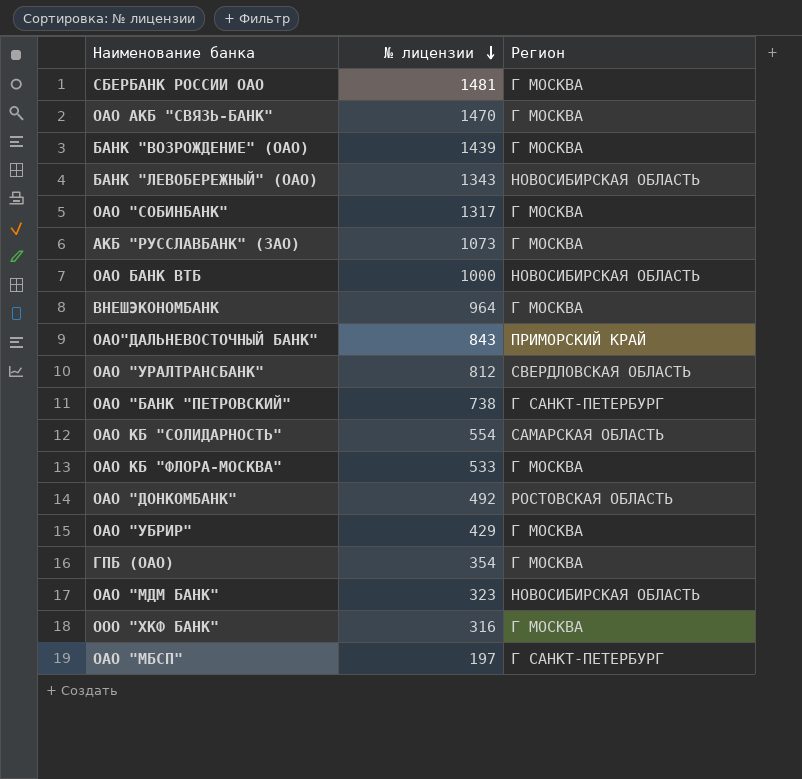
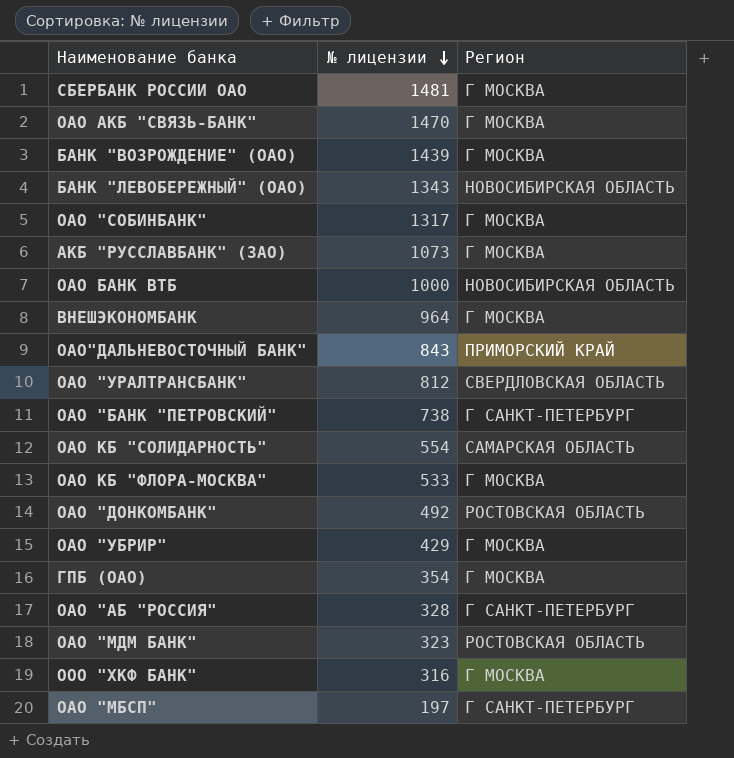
row ОАО "АБ "РОССИЯ": none -> 328 | Г САНКТ-ПЕТЕРБУРГ
ОАО "МДМ БАНК" | Регион: НОВОСИБИРСКАЯ ОБЛАСТЬ -> РОСТОВСКАЯ ОБЛАСТЬ

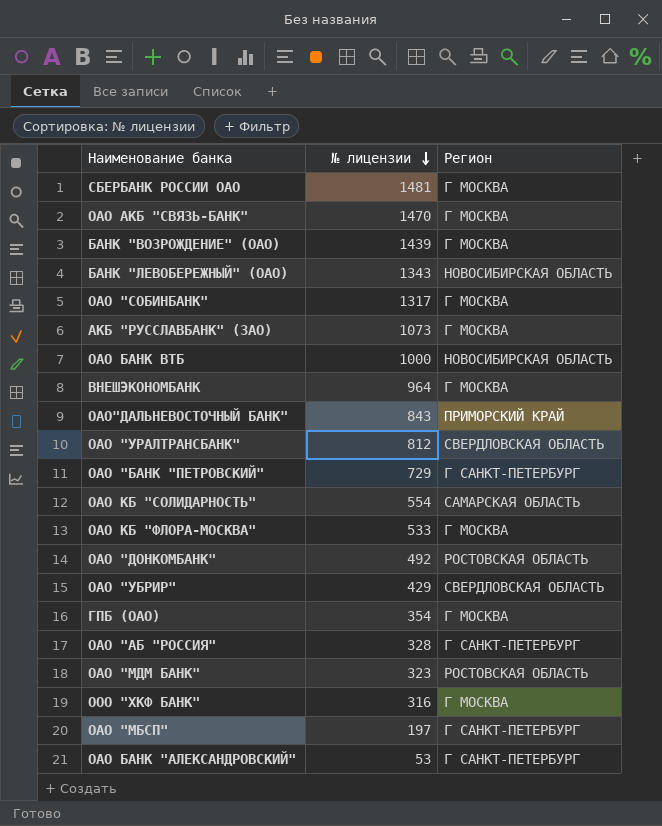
ОАО "БАНК "ПЕТРОВСКИЙ" | № лицензии: 738 -> 729
ОАО "УБРИР" | Регион: Г МОСКВА -> СВЕРДЛОВСКАЯ ОБЛАСТЬ
row ОАО БАНК "АЛЕКСАНДРОВСКИЙ": none -> 53 | Г САНКТ-ПЕТЕРБУРГ

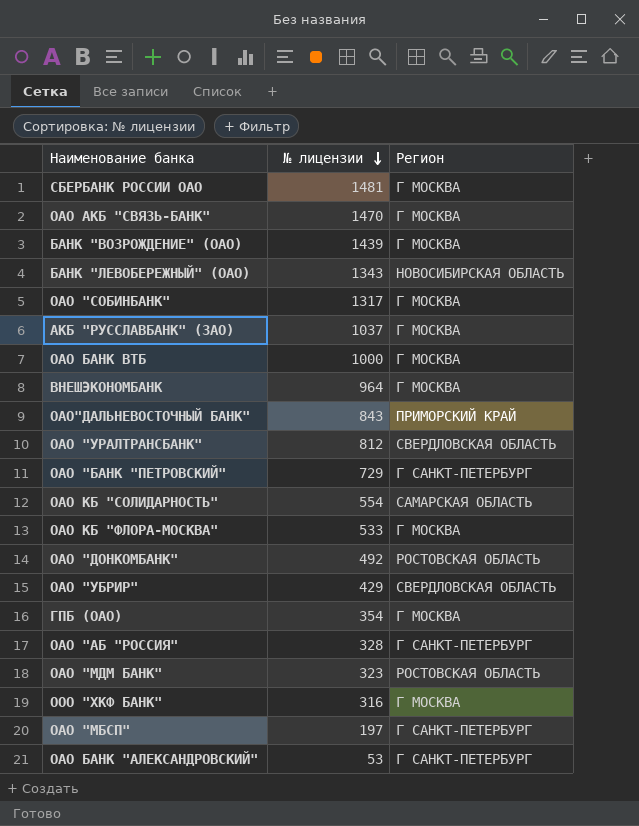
АКБ "РУССЛАВБАНК" (ЗАО) | № лицензии: 1073 -> 1037
ОАО БАНК ВТБ | Регион: НОВОСИБИРСКАЯ ОБЛАСТЬ -> Г МОСКВА

